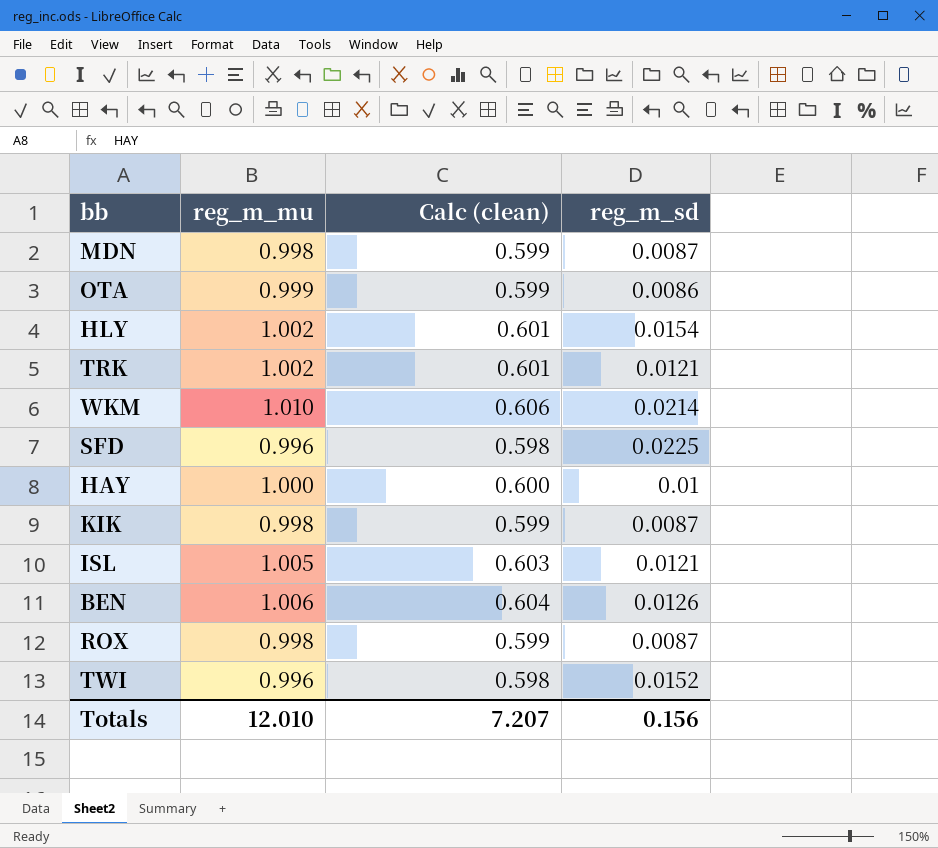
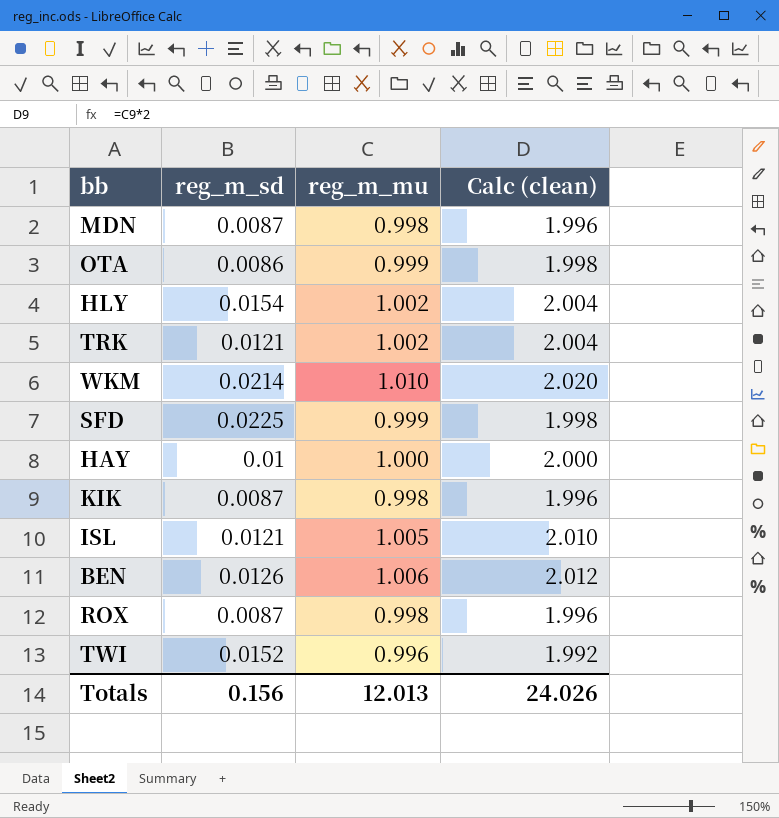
column reg_m_sd | position: 4 -> 2
column Calc (clean) | formula: [reg_m_mu] * 0.6 -> [reg_m_mu] * 2
SFD | reg_m_mu: 0.996 -> 0.999
Totals | reg_m_mu: 12.010 -> 12.013
Totals | Calc (clean): 7.207 -> 24.026

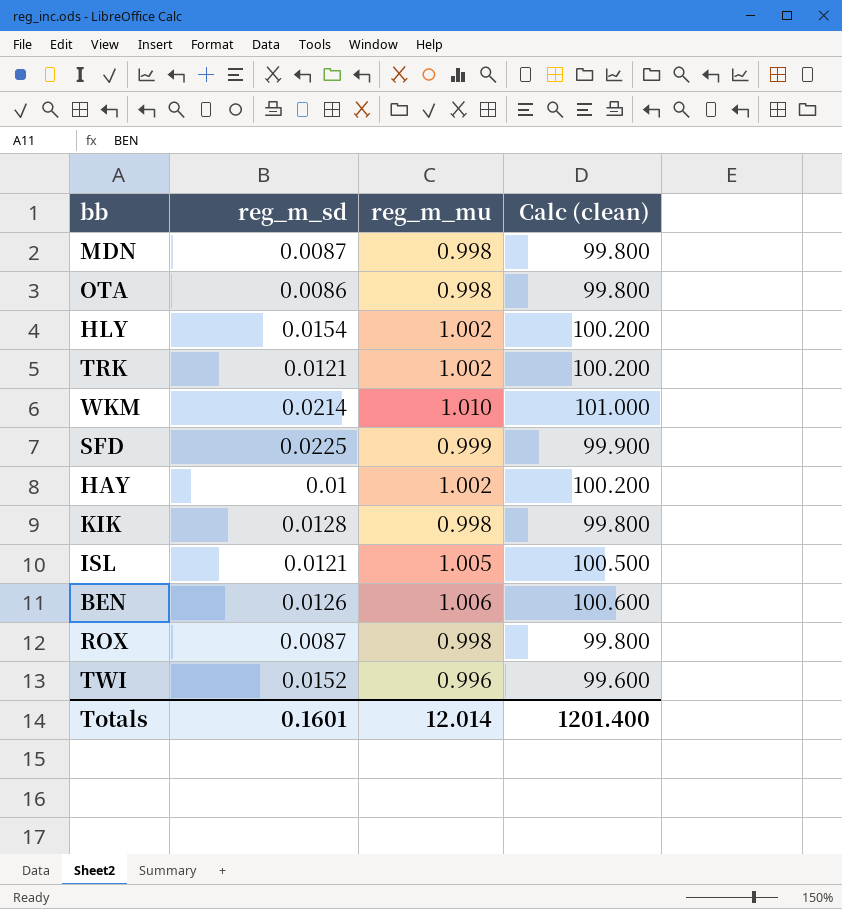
column Calc (clean) | formula: [reg_m_mu] * 2 -> [reg_m_mu] * 100
OTA | reg_m_mu: 0.999 -> 0.998
HAY | reg_m_mu: 1.000 -> 1.002
KIK | reg_m_sd: 0.0087 -> 0.0128
Totals | reg_m_sd: 0.156 -> 0.1601
Totals | reg_m_mu: 12.013 -> 12.014
Totals | Calc (clean): 24.026 -> 1201.400

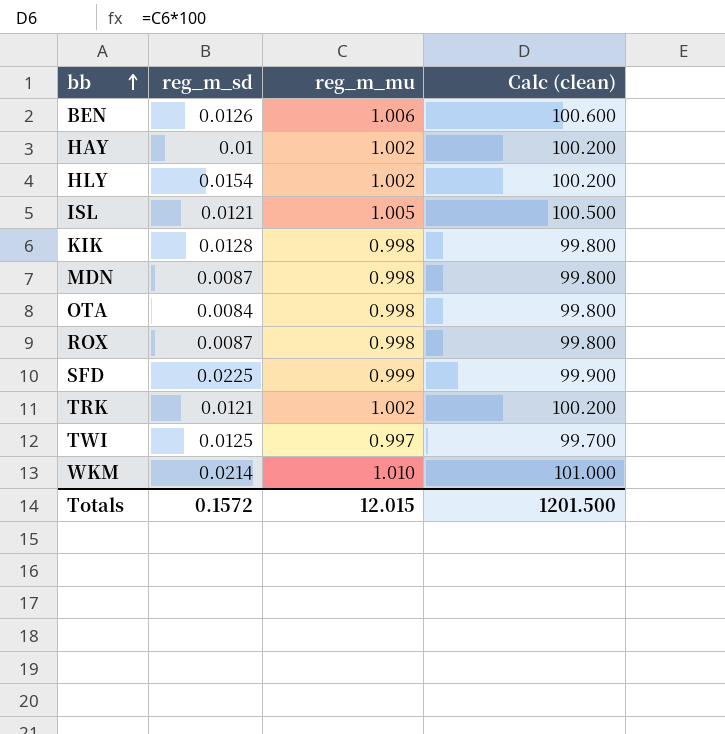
row order: none -> bb ascending
OTA | reg_m_sd: 0.0086 -> 0.0084
TWI | reg_m_sd: 0.0152 -> 0.0125
TWI | reg_m_mu: 0.996 -> 0.997
TWI | Calc (clean): 99.600 -> 99.700
Totals | reg_m_sd: 0.1601 -> 0.1572
Totals | reg_m_mu: 12.014 -> 12.015
Totals | Calc (clean): 1201.400 -> 1201.500

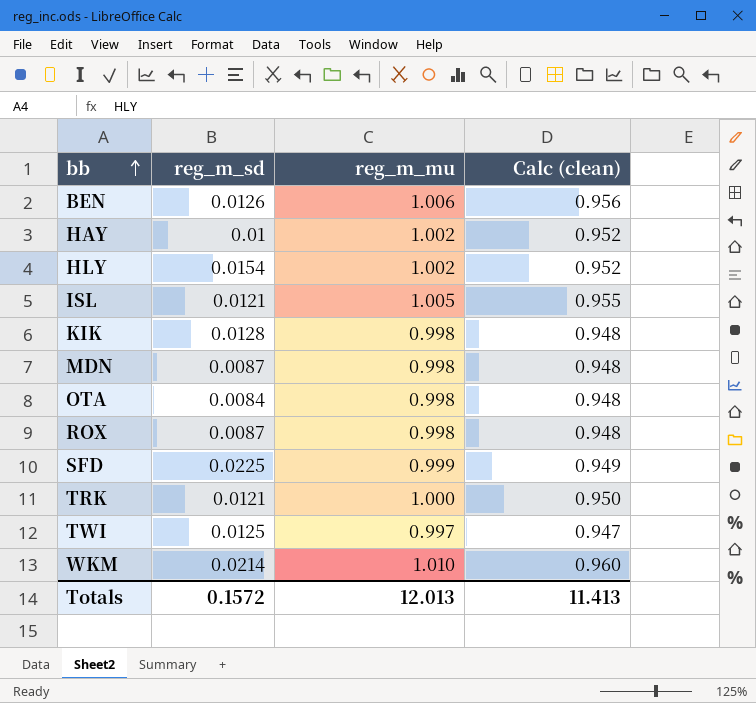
column Calc (clean) | formula: [reg_m_mu] * 100 -> [reg_m_mu] * 0.95
TRK | reg_m_mu: 1.002 -> 1.000
Totals | reg_m_mu: 12.015 -> 12.013
Totals | Calc (clean): 1201.500 -> 11.413

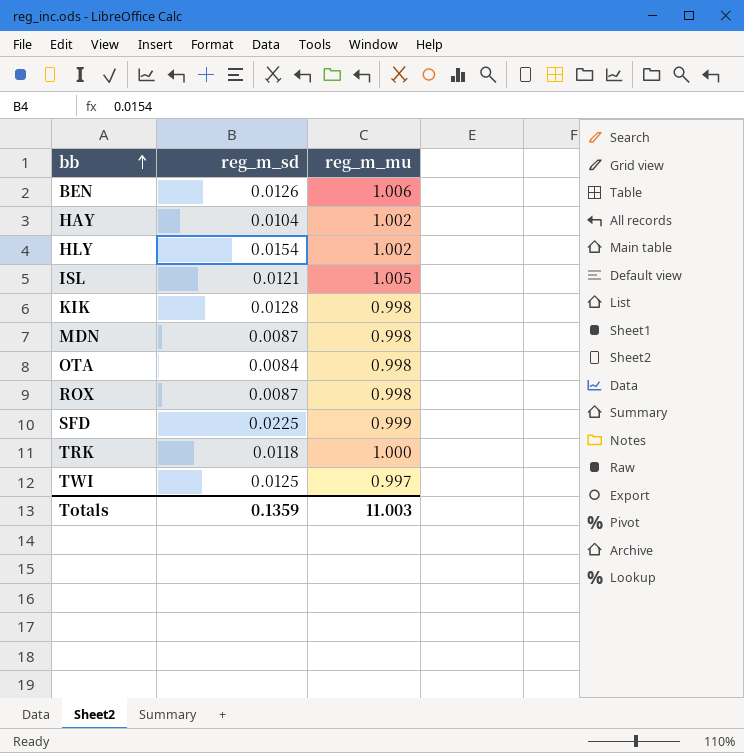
column Calc (clean) | formula: [reg_m_mu] * 0.95 -> none
row WKM: 0.0214 | 1.010 | 0.960 -> none
HAY | reg_m_sd: 0.01 -> 0.0104
TRK | reg_m_sd: 0.0121 -> 0.0118
Totals | reg_m_sd: 0.1572 -> 0.1359
Totals | reg_m_mu: 12.013 -> 11.003

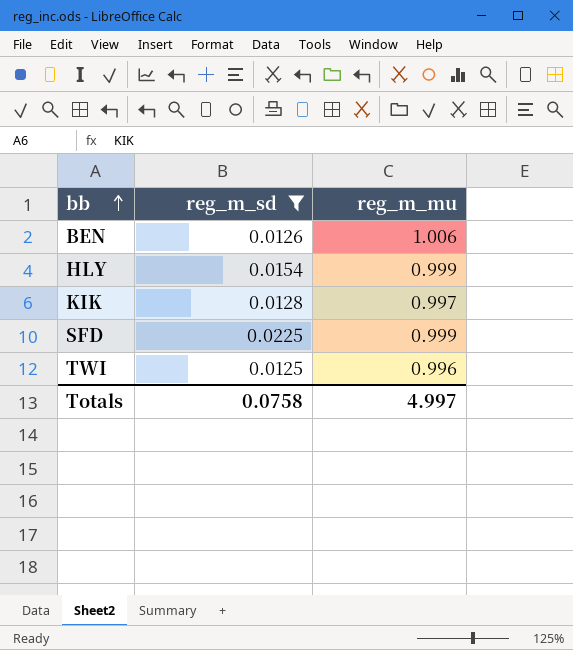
filter: none -> reg_m_sd >= 0.0125
HLY | reg_m_mu: 1.002 -> 0.999
KIK | reg_m_mu: 0.998 -> 0.997
TWI | reg_m_mu: 0.997 -> 0.996
Totals | reg_m_sd: 0.1359 -> 0.0758
Totals | reg_m_mu: 11.003 -> 4.997

